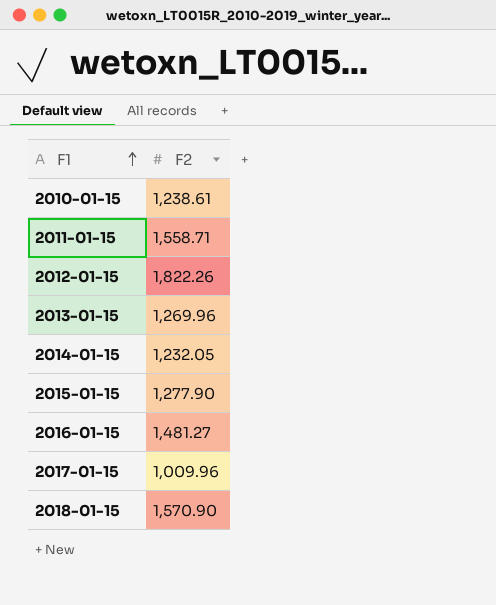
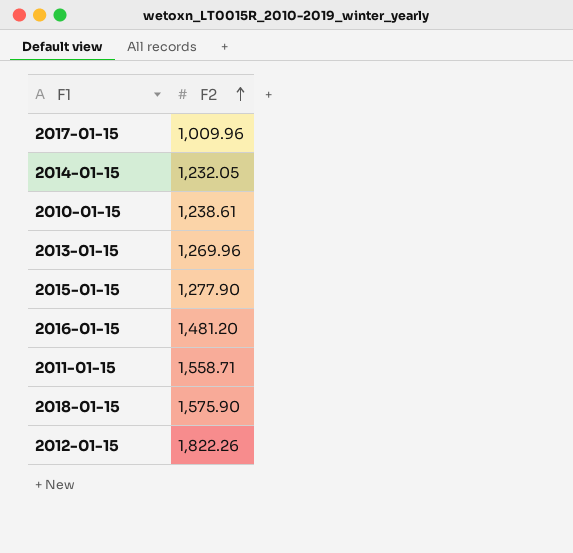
row order: F1 ascending -> F2 ascending
2016-01-15 | F2: 1,481.27 -> 1,481.20
2018-01-15 | F2: 1,570.90 -> 1,575.90

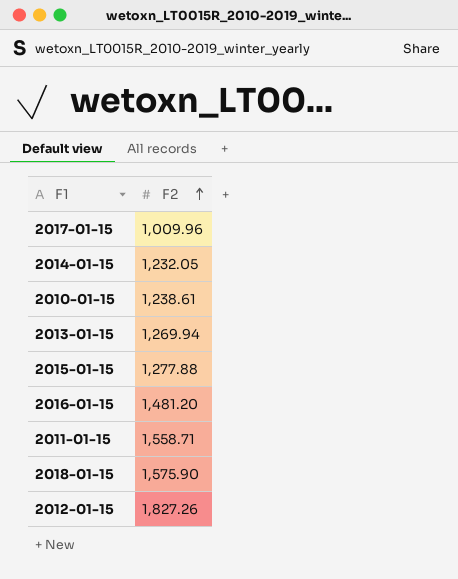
2013-01-15 | F2: 1,269.96 -> 1,269.94
2015-01-15 | F2: 1,277.90 -> 1,277.88
2012-01-15 | F2: 1,822.26 -> 1,827.26

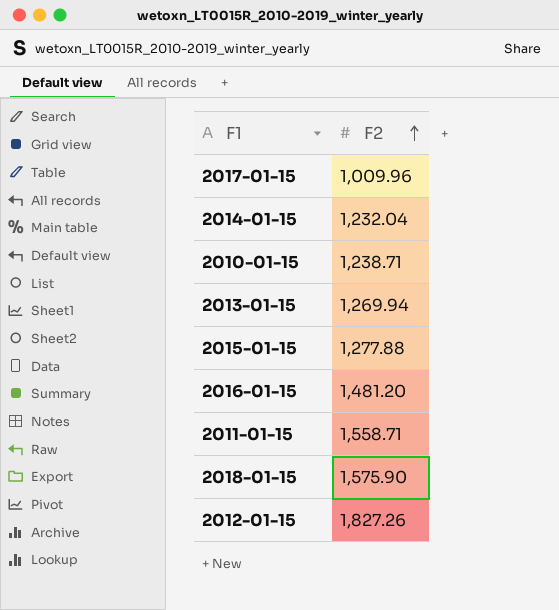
2014-01-15 | F2: 1,232.05 -> 1,232.04
2010-01-15 | F2: 1,238.61 -> 1,238.71

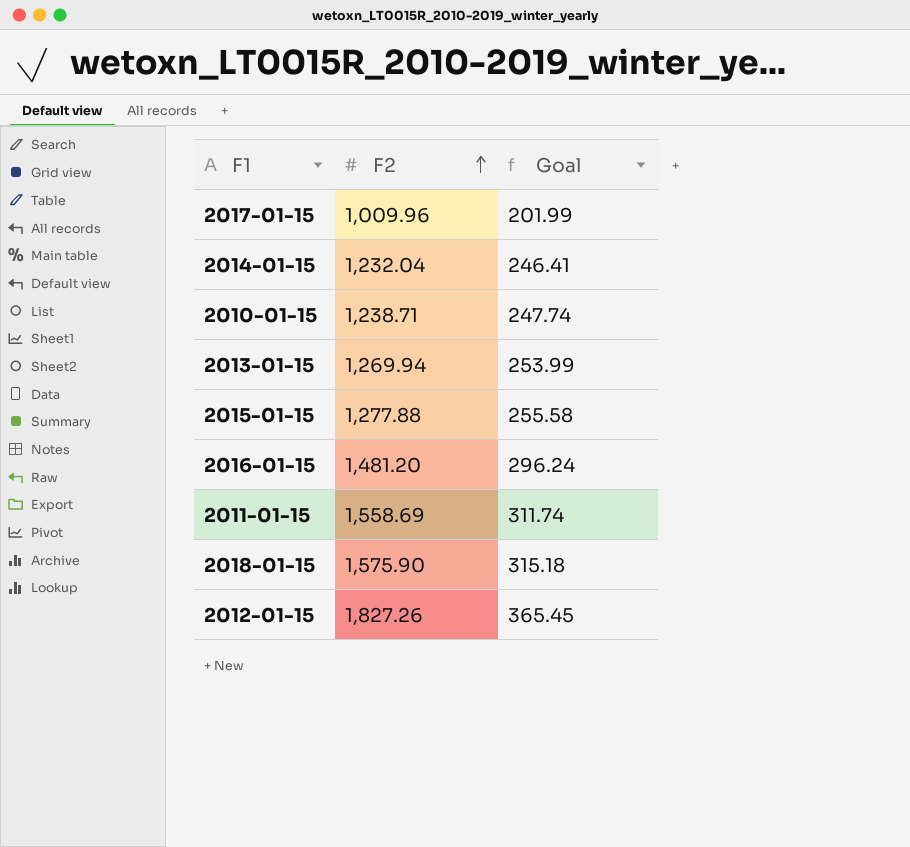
column Goal | formula: none -> [F2] * 0.2
2011-01-15 | F2: 1,558.71 -> 1,558.69

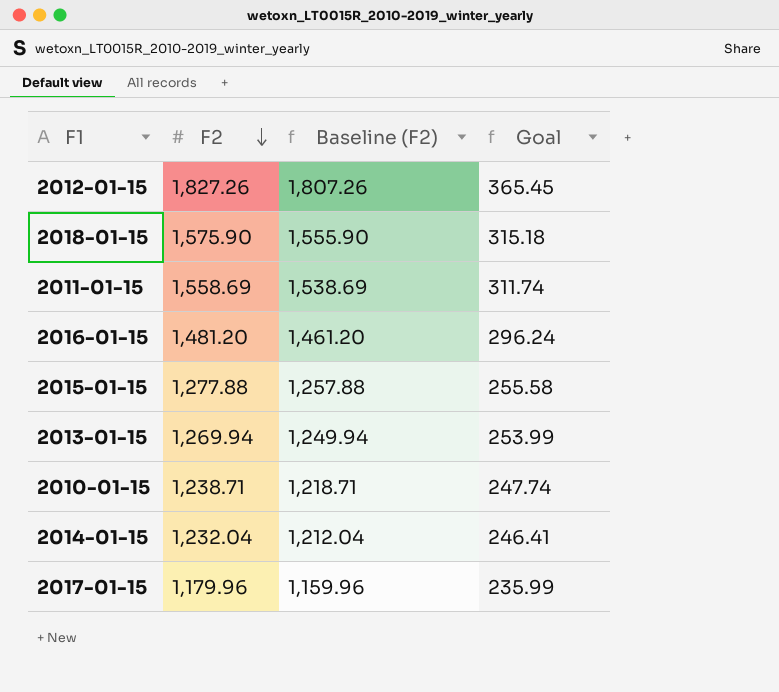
row order: F2 ascending -> F2 descending
column Baseline (F2) | formula: none -> [F2] - 20
2017-01-15 | F2: 1,009.96 -> 1,179.96
2017-01-15 | Goal: 201.99 -> 235.99

